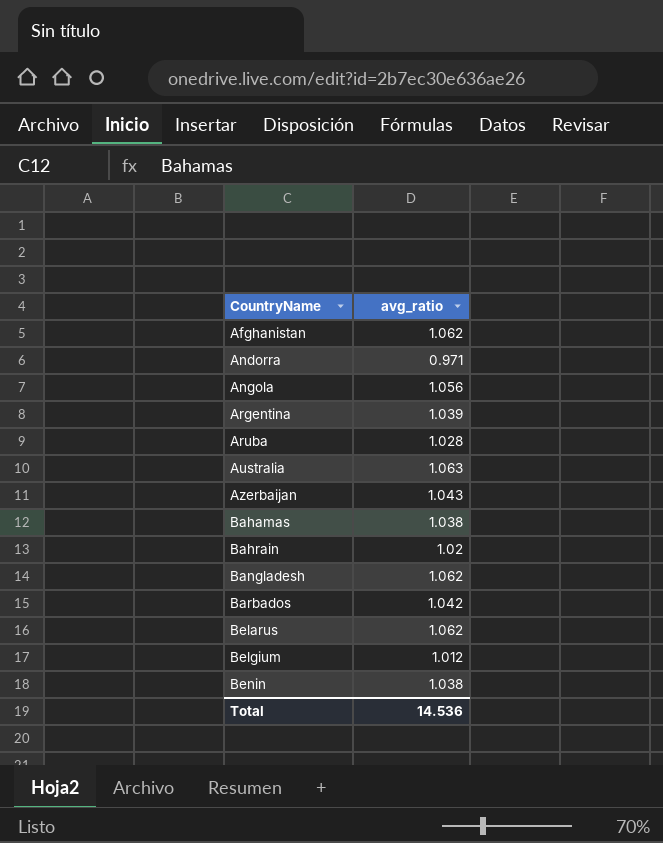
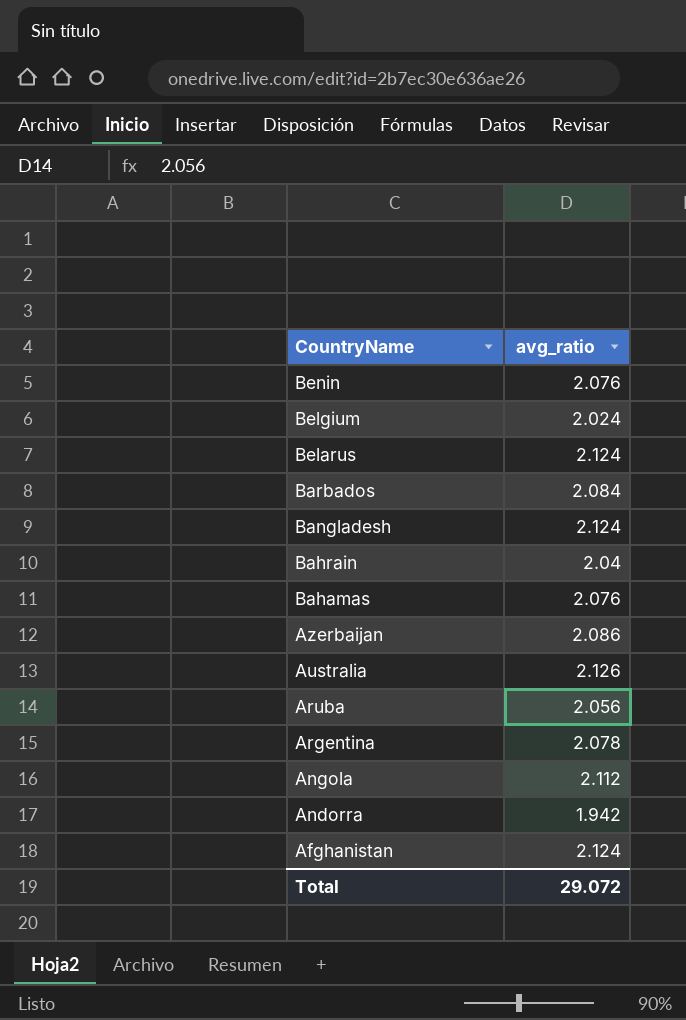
row order: CountryName ascending -> CountryName descending
Benin | avg_ratio: 1.038 -> 2.076
Belgium | avg_ratio: 1.012 -> 2.024
Belarus | avg_ratio: 1.062 -> 2.124
Barbados | avg_ratio: 1.042 -> 2.084
Bangladesh | avg_ratio: 1.062 -> 2.124
Bahrain | avg_ratio: 1.02 -> 2.04
Bahamas | avg_ratio: 1.038 -> 2.076
Azerbaijan | avg_ratio: 1.043 -> 2.086
Australia | avg_ratio: 1.063 -> 2.126
Aruba | avg_ratio: 1.028 -> 2.056
Argentina | avg_ratio: 1.039 -> 2.078
Angola | avg_ratio: 1.056 -> 2.112
Andorra | avg_ratio: 0.971 -> 1.942
Afghanistan | avg_ratio: 1.062 -> 2.124
Total | avg_ratio: 14.536 -> 29.072

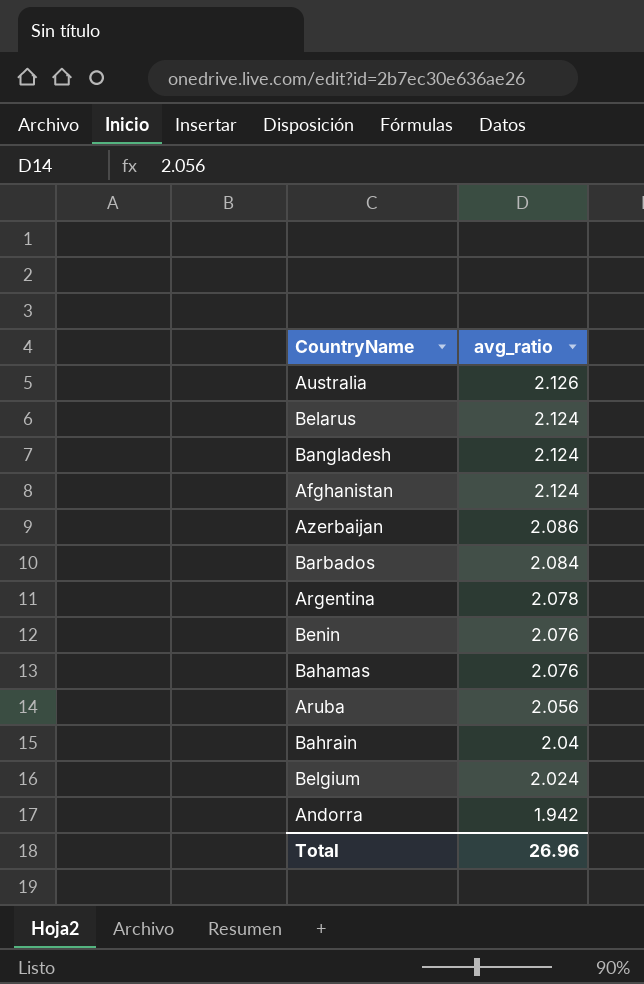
row order: CountryName descending -> avg_ratio descending
row Angola: 2.112 -> none
Total | avg_ratio: 29.072 -> 26.96

